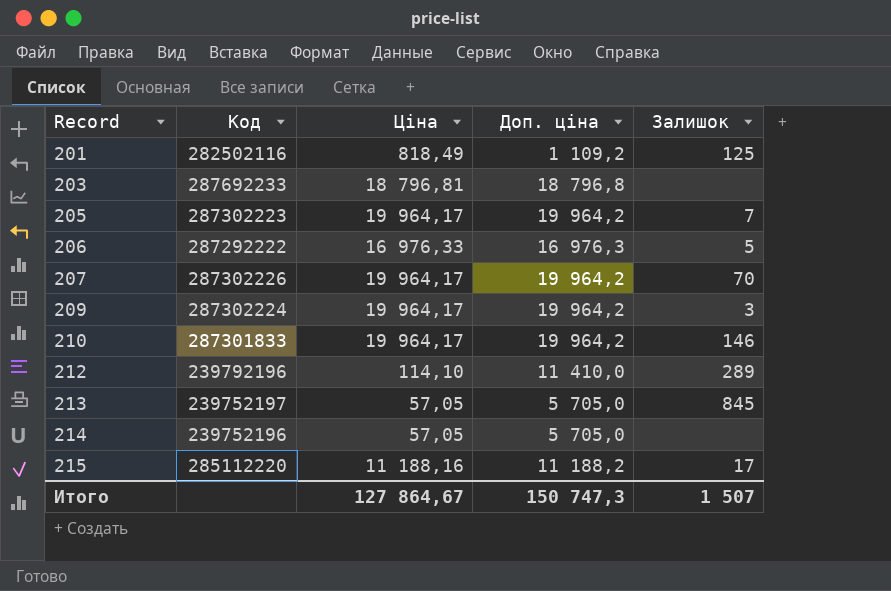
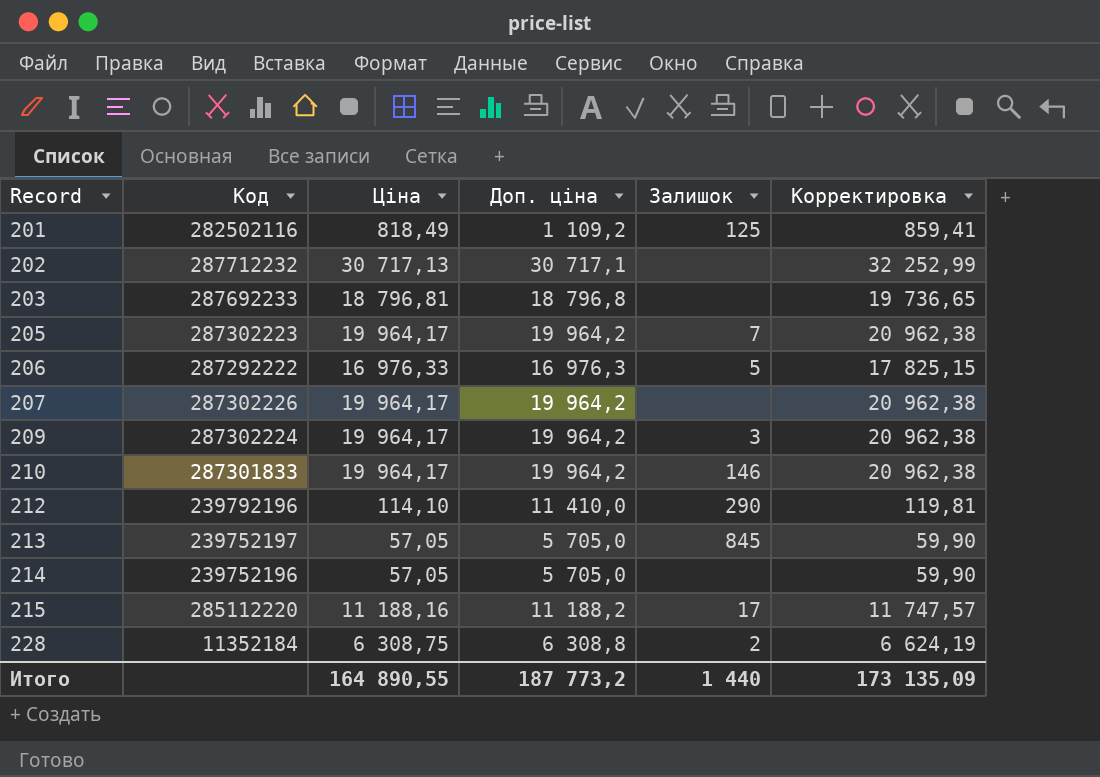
column Корректировка | formula: none -> [Ціна] * 1,05
row 202: none -> 287712232 | 30 717,13 | 30 717,1 | none | 32 252,99
207 | Залишок: 70 -> none
212 | Залишок: 289 -> 290
row 228: none -> 11352184 | 6 308,75 | 6 308,8 | 2 | 6 624,19
Итого | Ціна: 127 864,67 -> 164 890,55
Итого | Доп. ціна: 150 747,3 -> 187 773,2
Итого | Залишок: 1 507 -> 1 440

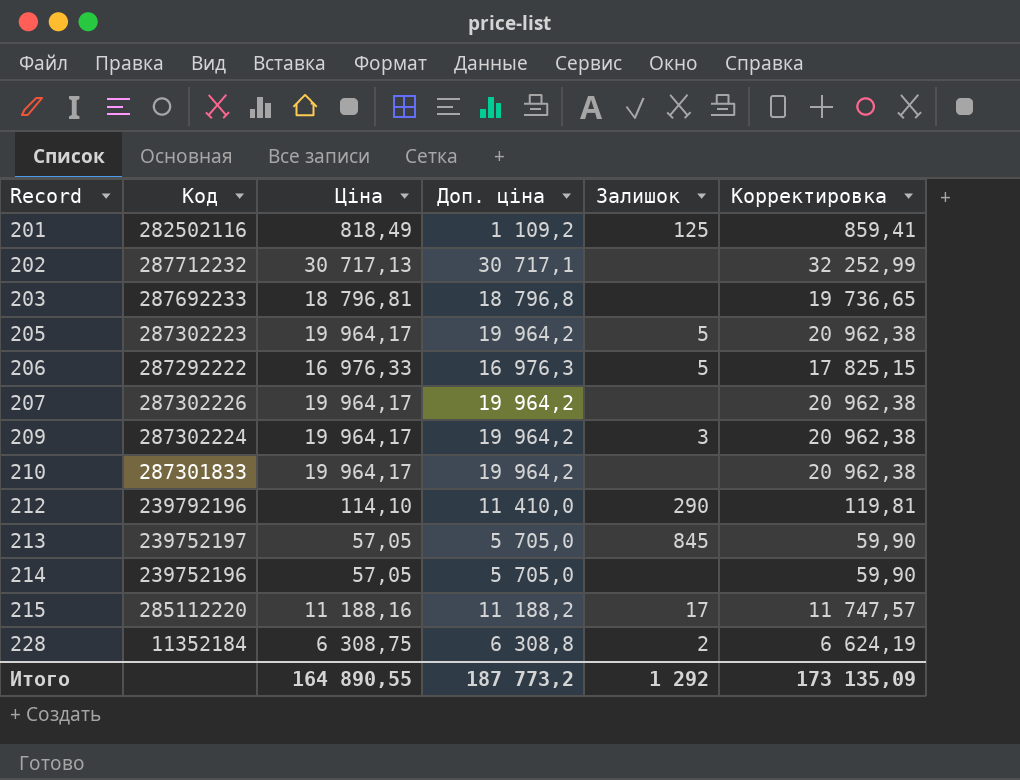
205 | Залишок: 7 -> 5
210 | Залишок: 146 -> none
Итого | Залишок: 1 440 -> 1 292

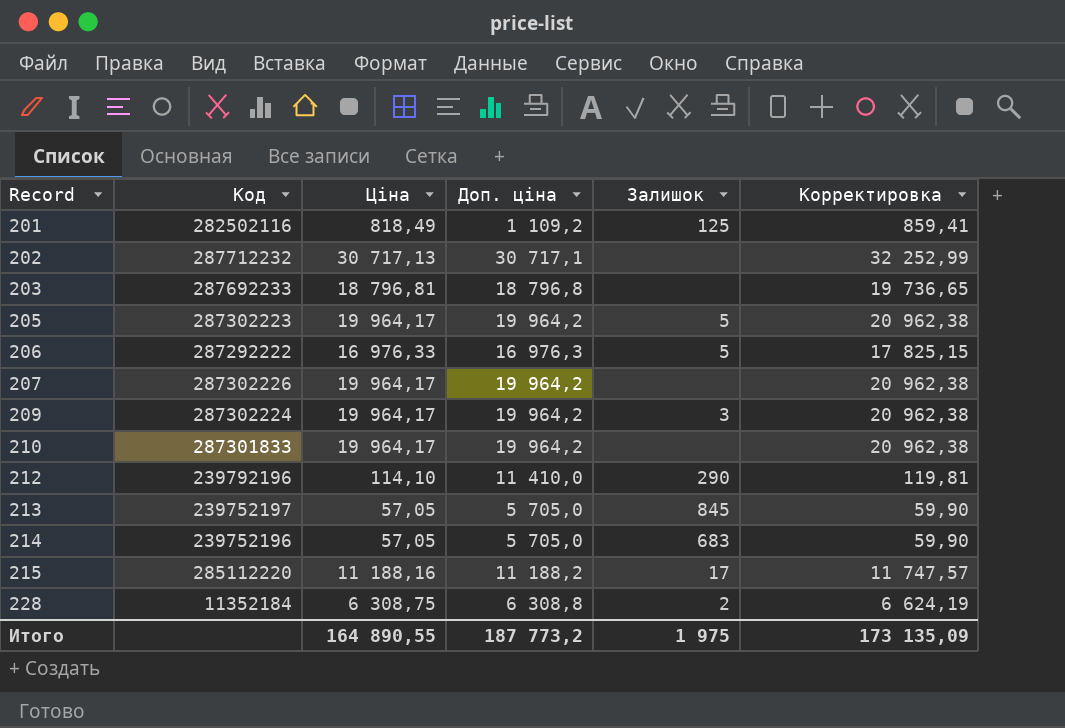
214 | Залишок: none -> 683
Итого | Залишок: 1 292 -> 1 975

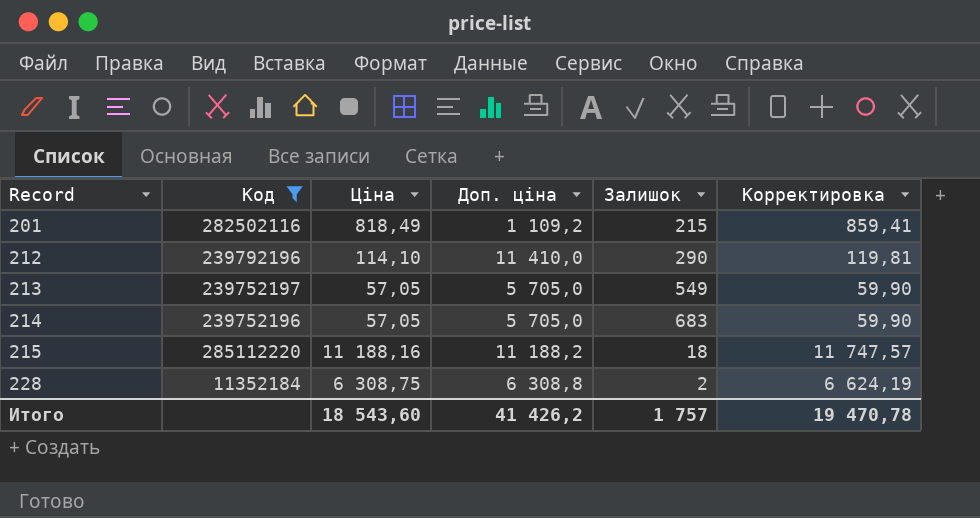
filter: none -> Код <= 285112220
201 | Залишок: 125 -> 215
213 | Залишок: 845 -> 549
215 | Залишок: 17 -> 18
Итого | Ціна: 164 890,55 -> 18 543,60
Итого | Доп. ціна: 187 773,2 -> 41 426,2
Итого | Залишок: 1 975 -> 1 757
Итого | Корректировка: 173 135,09 -> 19 470,78

